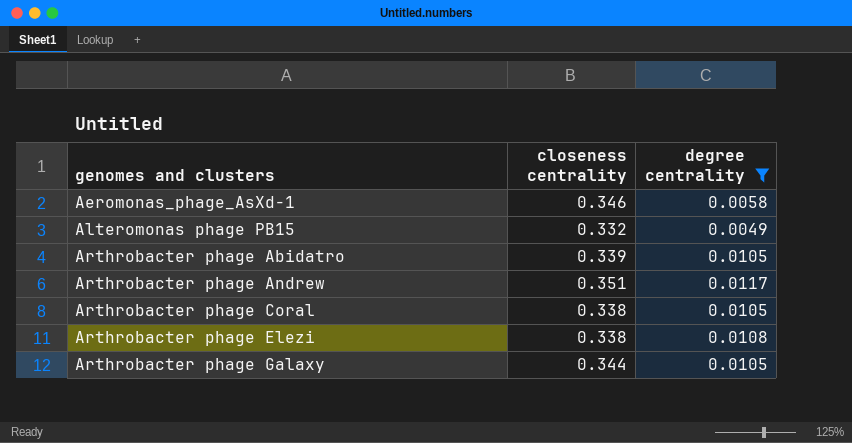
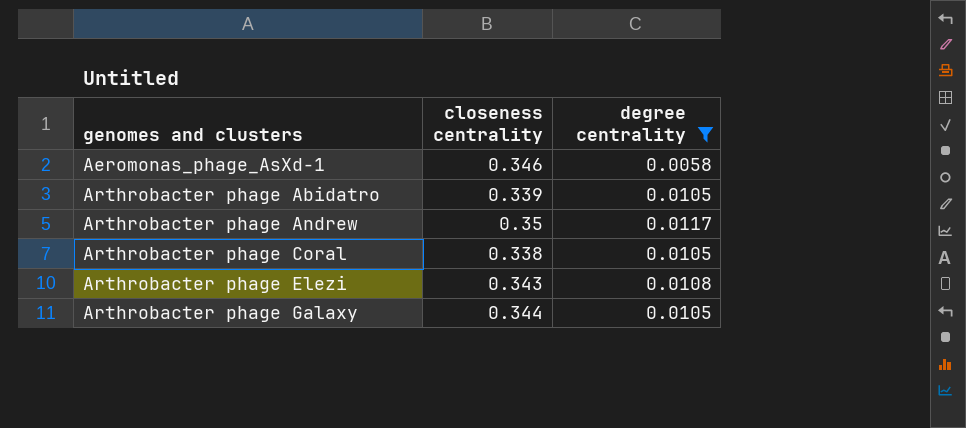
row Alteromonas phage PB15: 0.332 | 0.0049 -> none
Arthrobacter phage Andrew | closeness centrality: 0.351 -> 0.35
Arthrobacter phage Elezi | closeness centrality: 0.338 -> 0.343

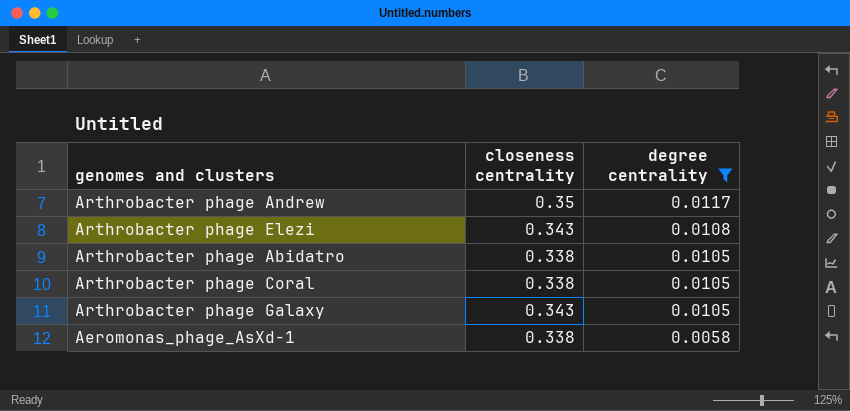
row order: genomes and clusters ascending -> degree centrality descending
Arthrobacter phage Abidatro | closeness centrality: 0.339 -> 0.338
Arthrobacter phage Galaxy | closeness centrality: 0.344 -> 0.343
Aeromonas_phage_AsXd-1 | closeness centrality: 0.346 -> 0.338

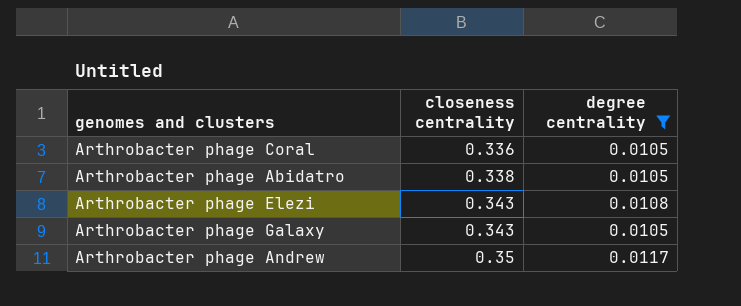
row order: degree centrality descending -> closeness centrality ascending
row Aeromonas_phage_AsXd-1: 0.338 | 0.0058 -> none
Arthrobacter phage Coral | closeness centrality: 0.338 -> 0.336

